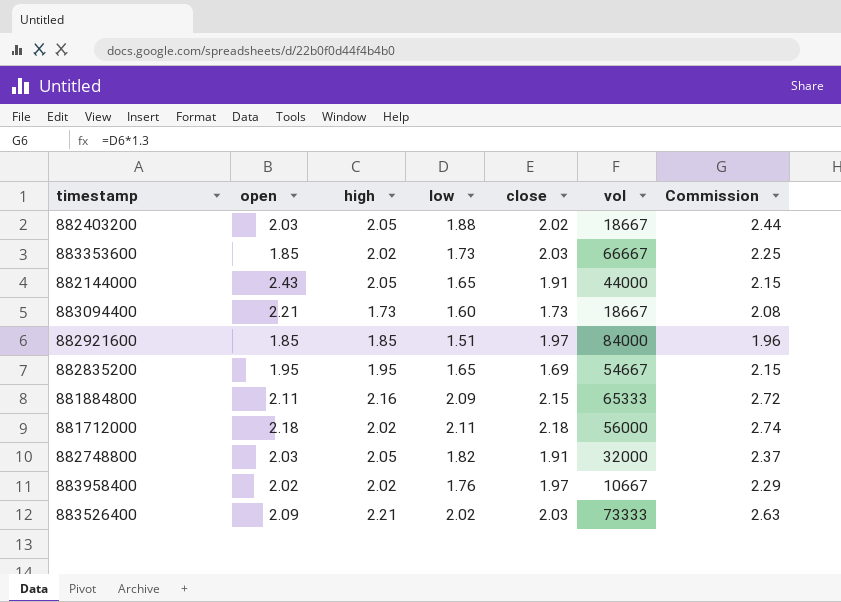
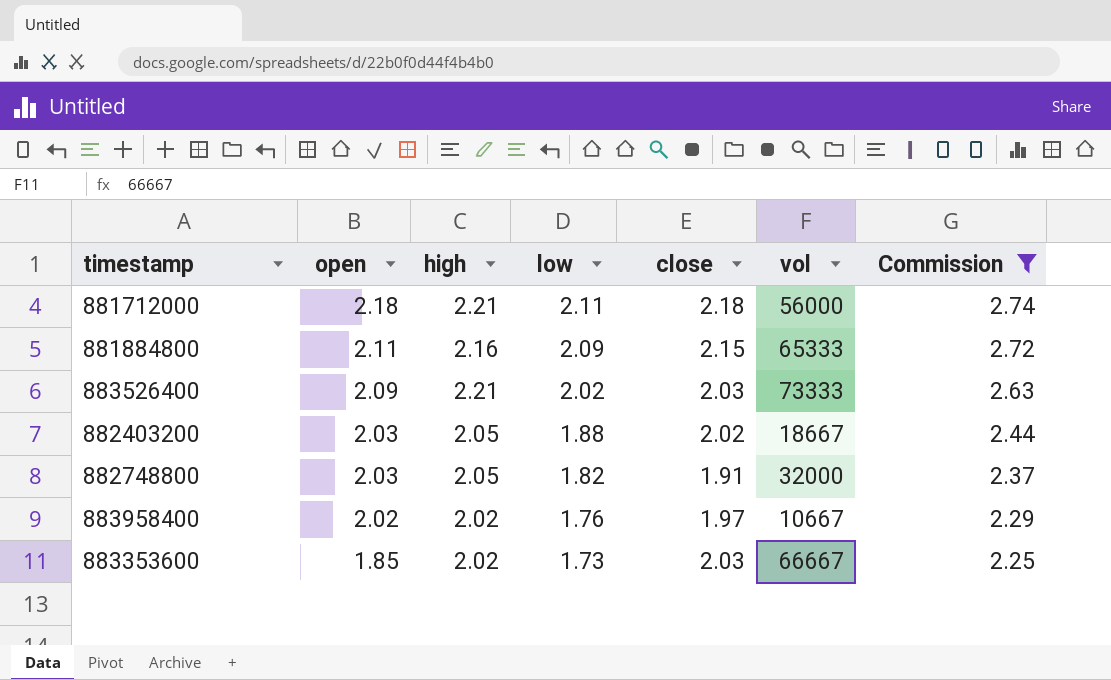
filter: none -> Commission >= 2.25
row order: none -> open descending
881712000 | high: 2.02 -> 2.21

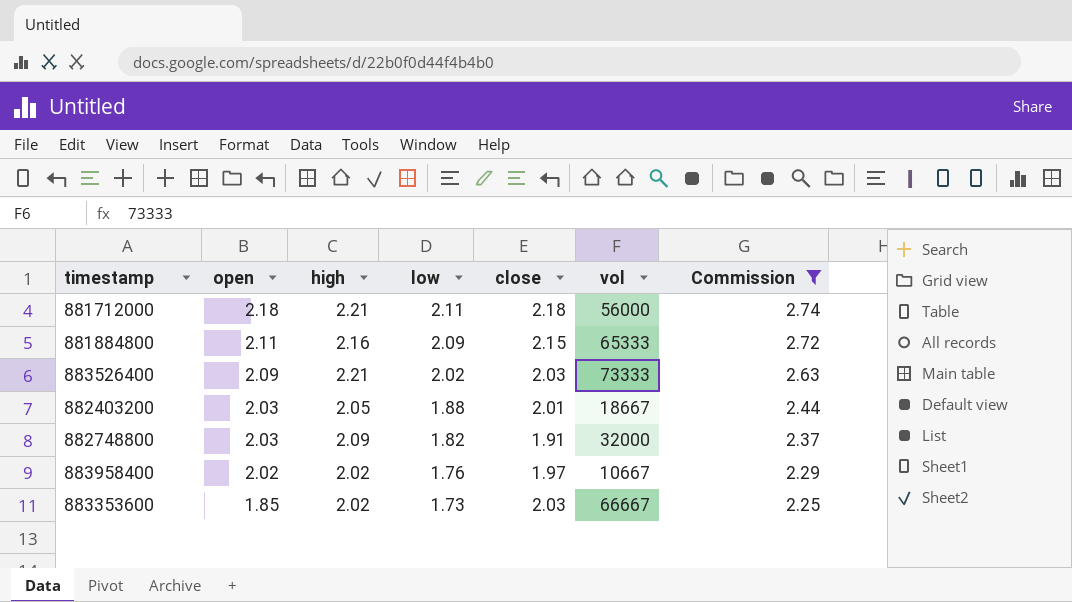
882403200 | close: 2.02 -> 2.01
882748800 | high: 2.05 -> 2.09

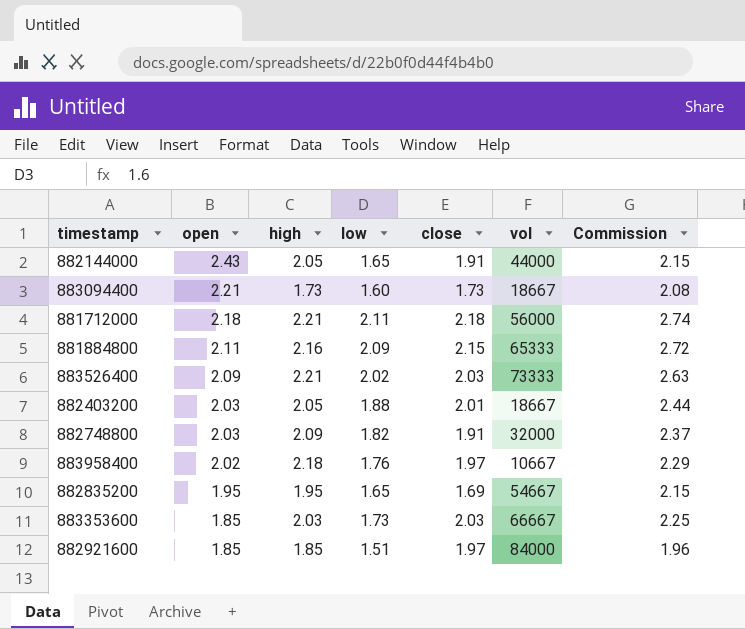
filter: Commission >= 2.25 -> none
883958400 | high: 2.02 -> 2.18
883353600 | high: 2.02 -> 2.03

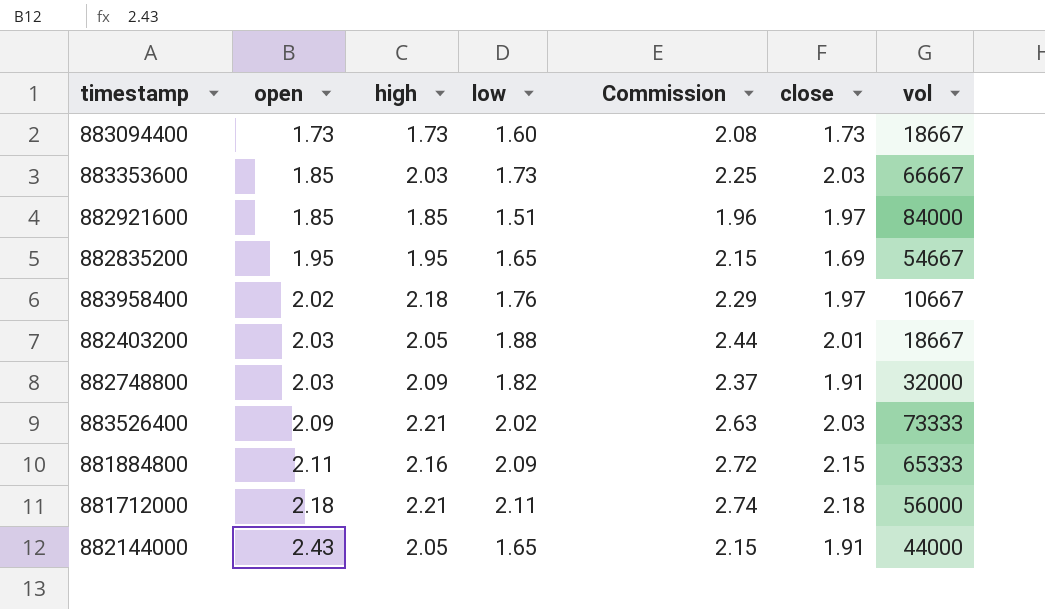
row order: open descending -> open ascending
column Commission | position: 7 -> 5
883094400 | open: 2.21 -> 1.73

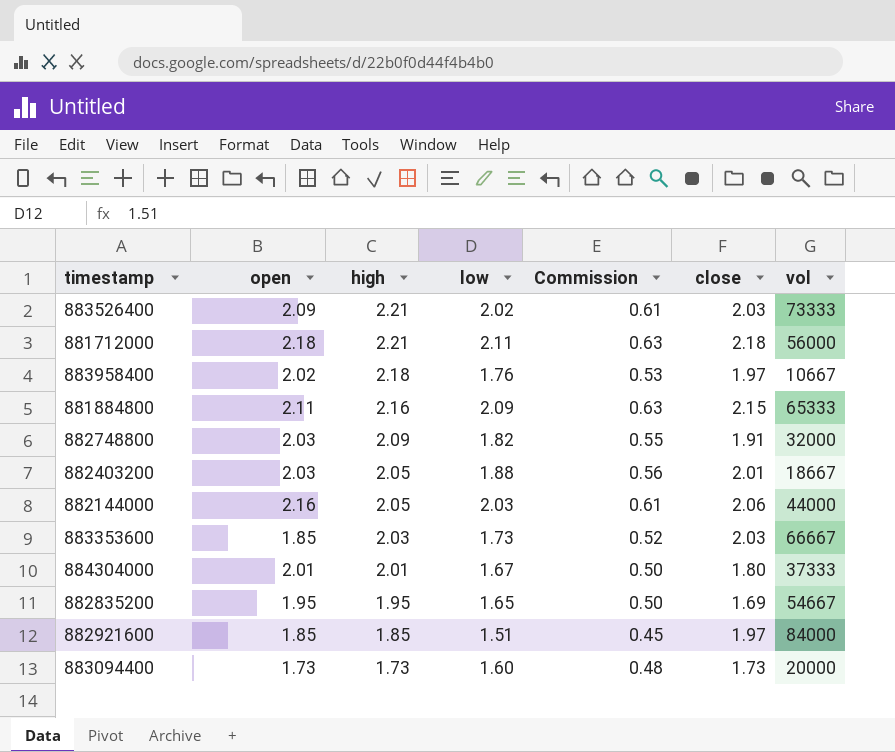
row order: open ascending -> high descending
column Commission | formula: [low] * 1.3 -> [low] * 0.3
882144000 | open: 2.43 -> 2.16
882144000 | low: 1.65 -> 2.03
882144000 | close: 1.91 -> 2.06
row 884304000: none -> 2.01 | 2.01 | 1.67 | 0.50 | 1.80 | 37333
883094400 | vol: 18667 -> 20000

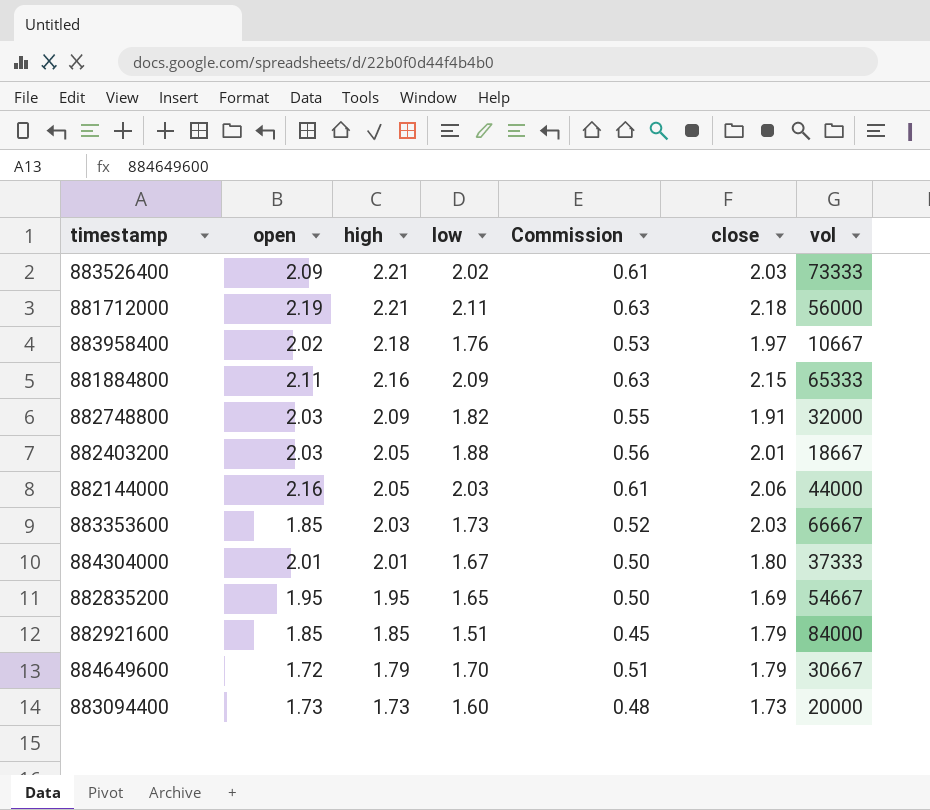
881712000 | open: 2.18 -> 2.19
882921600 | close: 1.97 -> 1.79
row 884649600: none -> 1.72 | 1.79 | 1.70 | 0.51 | 1.79 | 30667

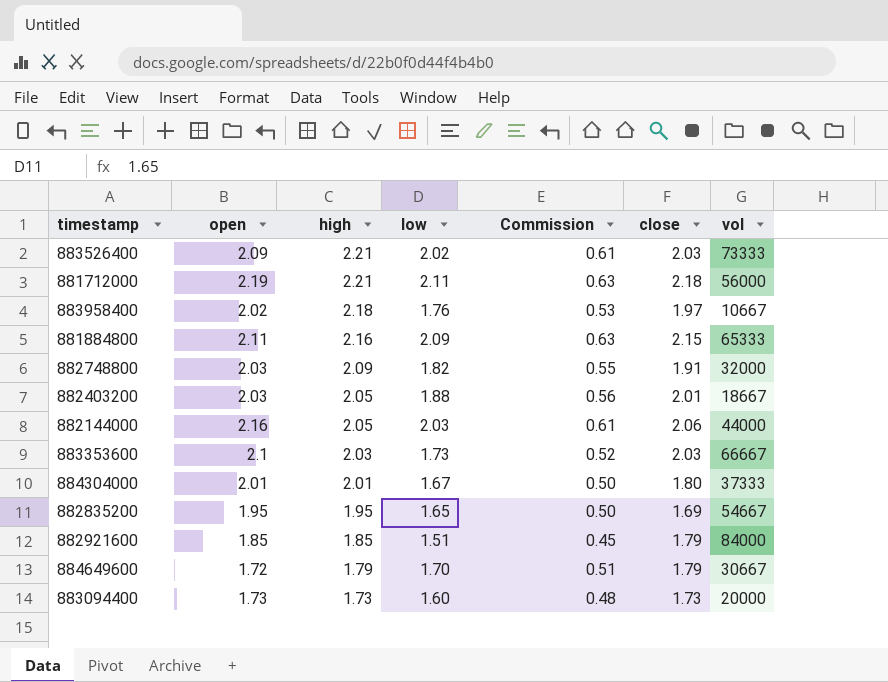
883353600 | open: 1.85 -> 2.1

